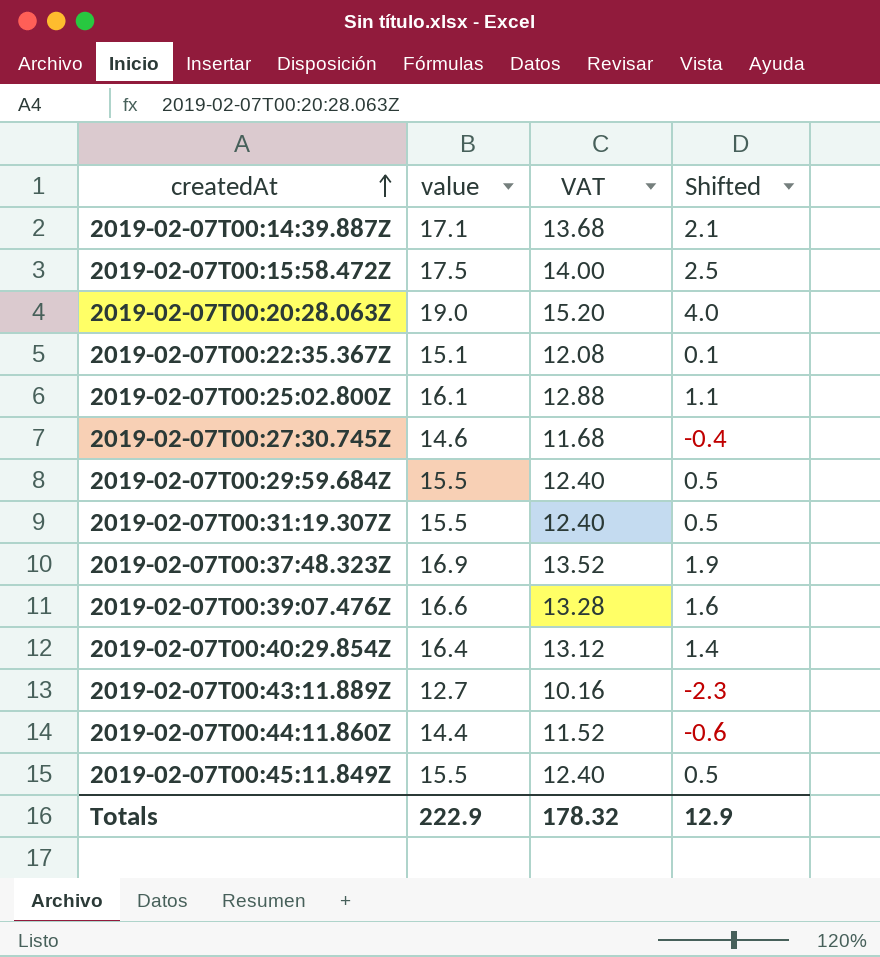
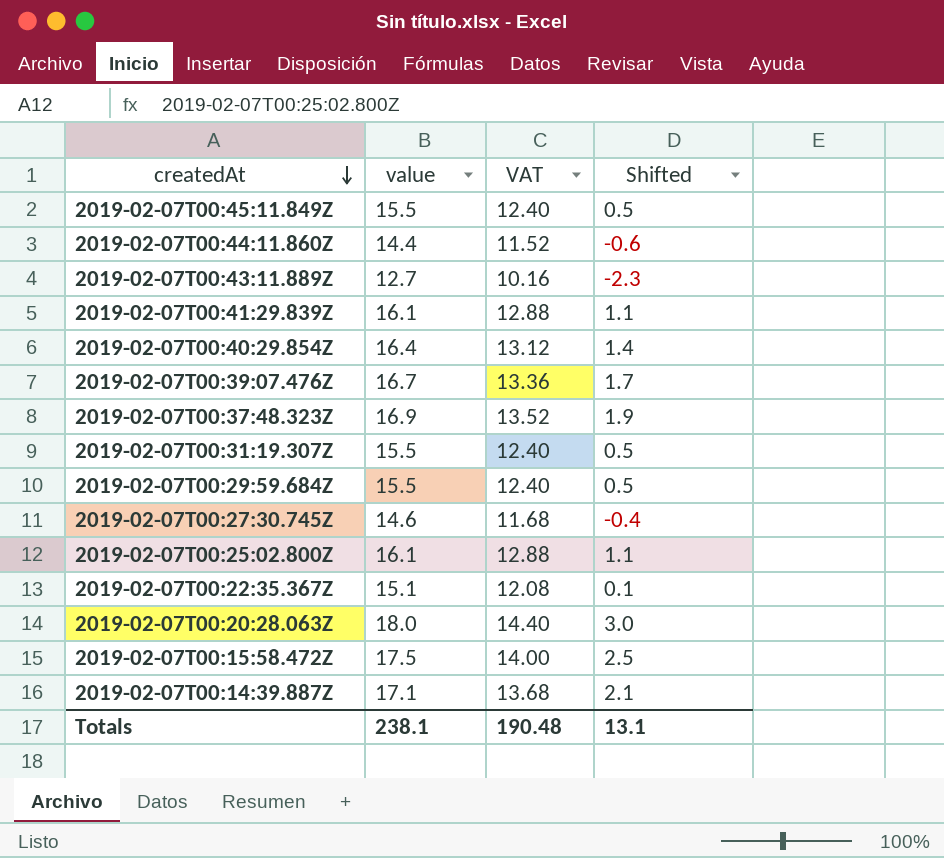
row order: createdAt ascending -> createdAt descending
row 2019-02-07T00:41:29.839Z: none -> 16.1 | 12.88 | 1.1
2019-02-07T00:39:07.476Z | value: 16.6 -> 16.7
2019-02-07T00:39:07.476Z | VAT: 13.28 -> 13.36
2019-02-07T00:39:07.476Z | Shifted: 1.6 -> 1.7
2019-02-07T00:20:28.063Z | value: 19.0 -> 18.0
2019-02-07T00:20:28.063Z | VAT: 15.20 -> 14.40
2019-02-07T00:20:28.063Z | Shifted: 4.0 -> 3.0
Totals | value: 222.9 -> 238.1
Totals | VAT: 178.32 -> 190.48
Totals | Shifted: 12.9 -> 13.1

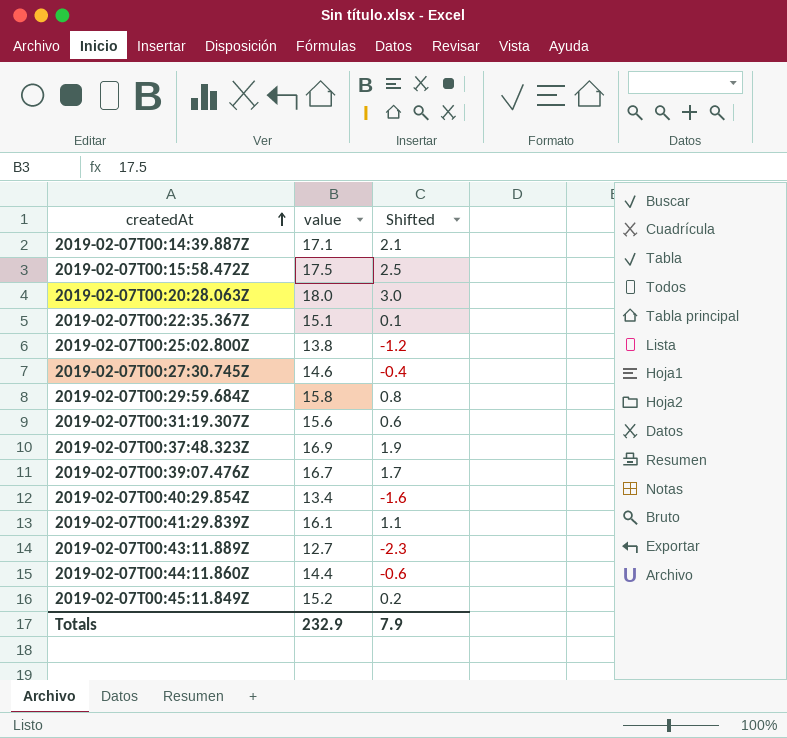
row order: createdAt descending -> createdAt ascending
column VAT | formula: [value] * 0.8 -> none
2019-02-07T00:25:02.800Z | value: 16.1 -> 13.8
2019-02-07T00:25:02.800Z | Shifted: 1.1 -> -1.2
2019-02-07T00:29:59.684Z | value: 15.5 -> 15.8
2019-02-07T00:29:59.684Z | Shifted: 0.5 -> 0.8
2019-02-07T00:31:19.307Z | value: 15.5 -> 15.6
2019-02-07T00:31:19.307Z | Shifted: 0.5 -> 0.6
2019-02-07T00:40:29.854Z | value: 16.4 -> 13.4
2019-02-07T00:40:29.854Z | Shifted: 1.4 -> -1.6
2019-02-07T00:45:11.849Z | value: 15.5 -> 15.2
2019-02-07T00:45:11.849Z | Shifted: 0.5 -> 0.2
Totals | value: 238.1 -> 232.9
Totals | Shifted: 13.1 -> 7.9

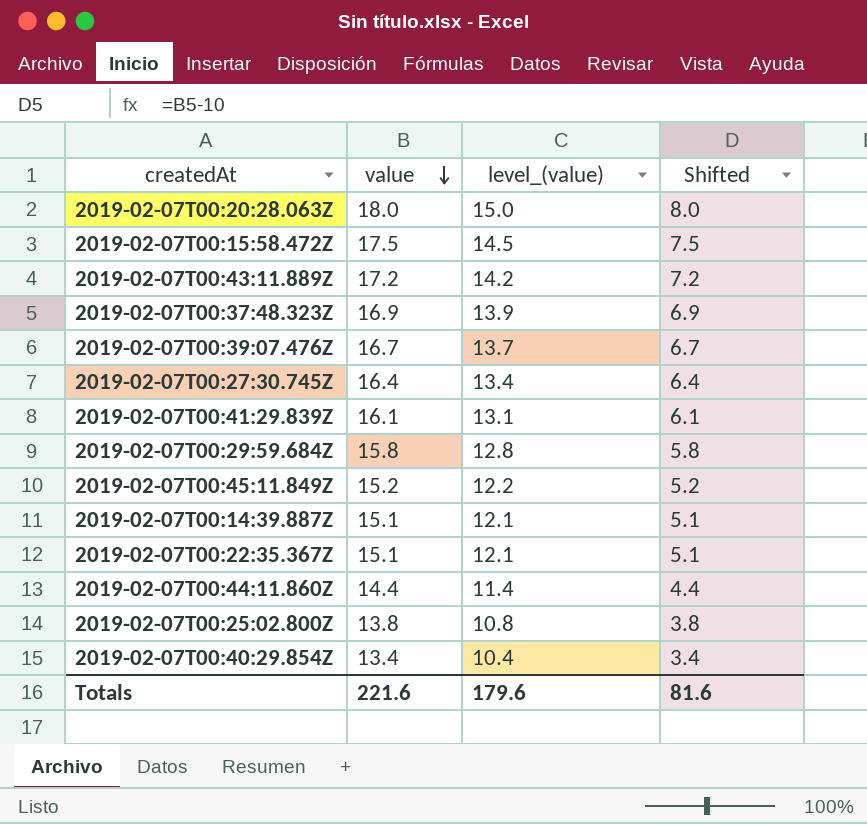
row order: createdAt ascending -> value descending
column level_(value) | formula: none -> [value] - 3
column Shifted | formula: [value] - 15 -> [value] - 10
row 2019-02-07T00:31:19.307Z: 15.6 | 0.6 -> none
2019-02-07T00:43:11.889Z | value: 12.7 -> 17.2
2019-02-07T00:27:30.745Z | value: 14.6 -> 16.4
2019-02-07T00:14:39.887Z | value: 17.1 -> 15.1
Totals | value: 232.9 -> 221.6
Totals | Shifted: 7.9 -> 81.6

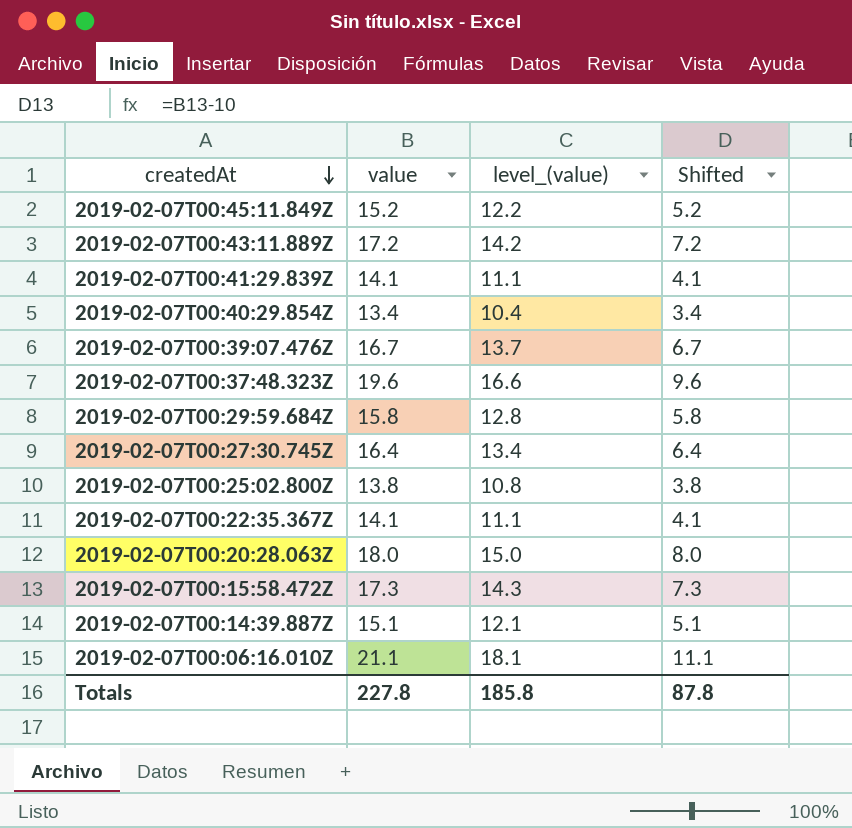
row order: value descending -> createdAt descending
row 2019-02-07T00:44:11.860Z: 14.4 | 11.4 | 4.4 -> none
2019-02-07T00:41:29.839Z | value: 16.1 -> 14.1
2019-02-07T00:41:29.839Z | level_(value): 13.1 -> 11.1
2019-02-07T00:41:29.839Z | Shifted: 6.1 -> 4.1
2019-02-07T00:37:48.323Z | value: 16.9 -> 19.6
2019-02-07T00:37:48.323Z | level_(value): 13.9 -> 16.6
2019-02-07T00:37:48.323Z | Shifted: 6.9 -> 9.6
2019-02-07T00:22:35.367Z | value: 15.1 -> 14.1
2019-02-07T00:22:35.367Z | level_(value): 12.1 -> 11.1
2019-02-07T00:22:35.367Z | Shifted: 5.1 -> 4.1
2019-02-07T00:15:58.472Z | value: 17.5 -> 17.3
2019-02-07T00:15:58.472Z | level_(value): 14.5 -> 14.3
2019-02-07T00:15:58.472Z | Shifted: 7.5 -> 7.3
row 2019-02-07T00:06:16.010Z: none -> 21.1 | 18.1 | 11.1
Totals | value: 221.6 -> 227.8
Totals | level_(value): 179.6 -> 185.8
Totals | Shifted: 81.6 -> 87.8

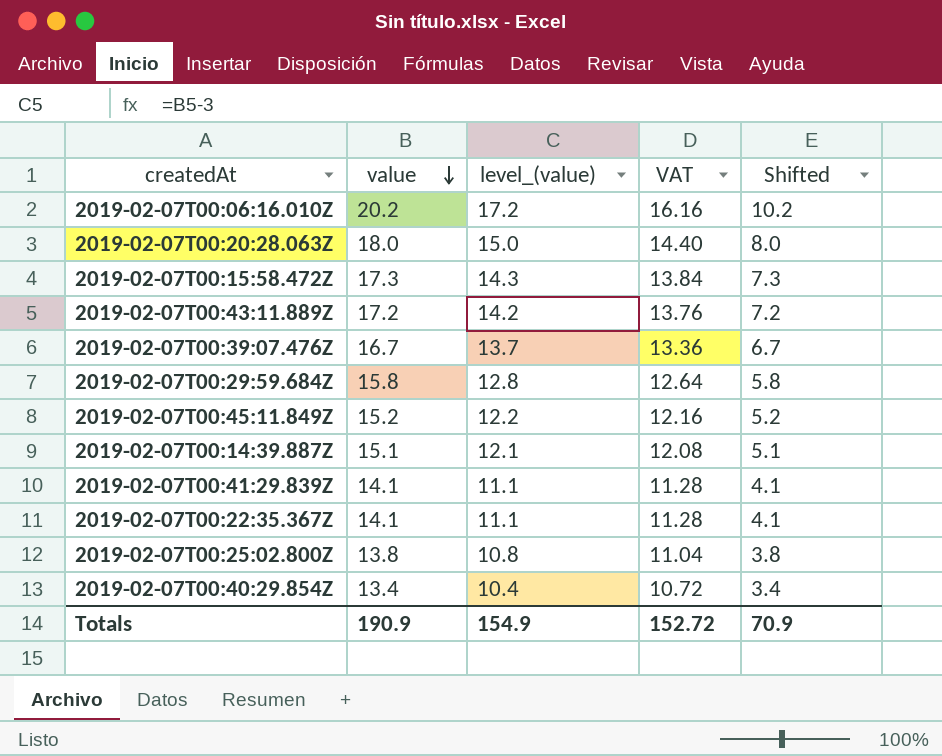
row order: createdAt descending -> value descending
column VAT | formula: none -> [value] * 0.8
row 2019-02-07T00:37:48.323Z: 19.6 | 16.6 | 9.6 -> none
row 2019-02-07T00:27:30.745Z: 16.4 | 13.4 | 6.4 -> none
2019-02-07T00:06:16.010Z | value: 21.1 -> 20.2
2019-02-07T00:06:16.010Z | level_(value): 18.1 -> 17.2
2019-02-07T00:06:16.010Z | Shifted: 11.1 -> 10.2
Totals | value: 227.8 -> 190.9
Totals | level_(value): 185.8 -> 154.9
Totals | Shifted: 87.8 -> 70.9

